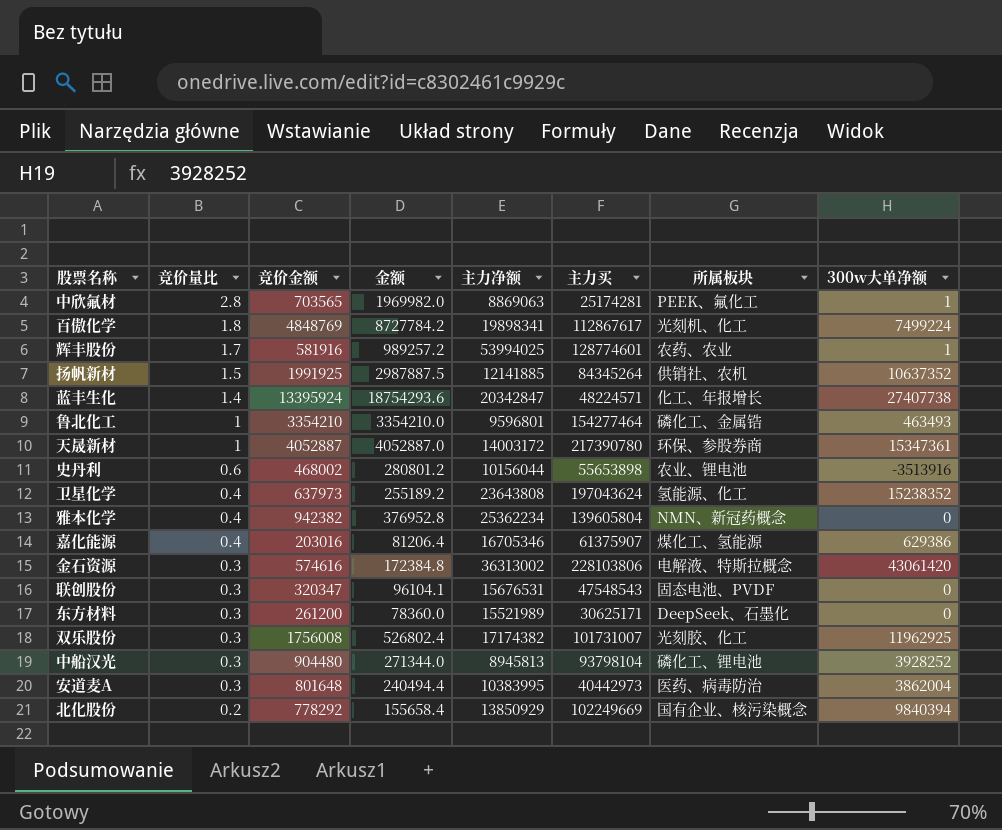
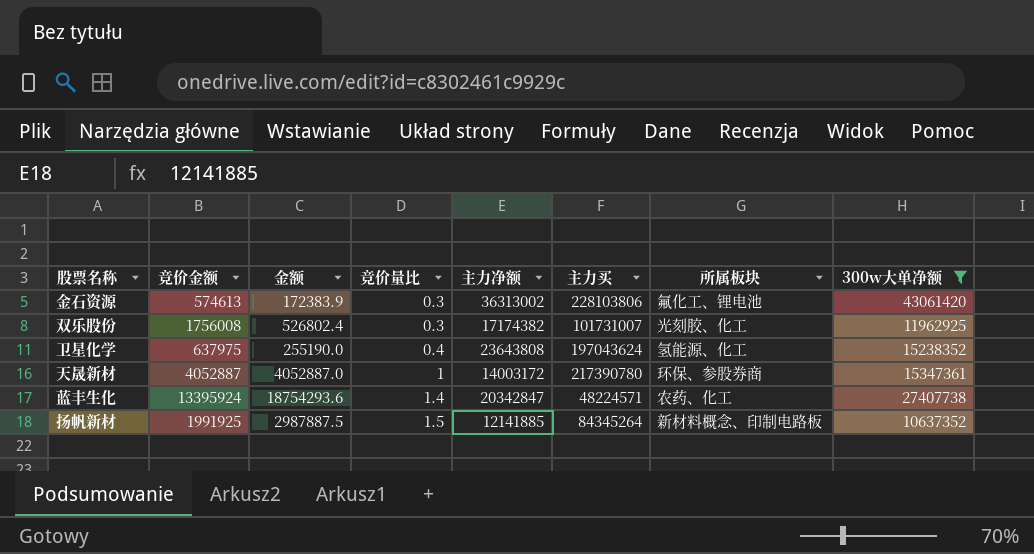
filter: none -> 300w大单净额 >= 10637352
row order: 竞价量比 descending -> 竞价量比 ascending
column 竞价量比 | position: 2 -> 4
金石资源 | 竞价金额: 574616 -> 574613
金石资源 | 金额: 172384.8 -> 172383.9
金石资源 | 所属板块: 电解液、特斯拉概念 -> 氟化工、锂电池
卫星化学 | 竞价金额: 637973 -> 637975
卫星化学 | 金额: 255189.2 -> 255190.0
蓝丰生化 | 所属板块: 化工、年报增长 -> 农药、化工
扬帆新材 | 所属板块: 供销社、农机 -> 新材料概念、印制电路板

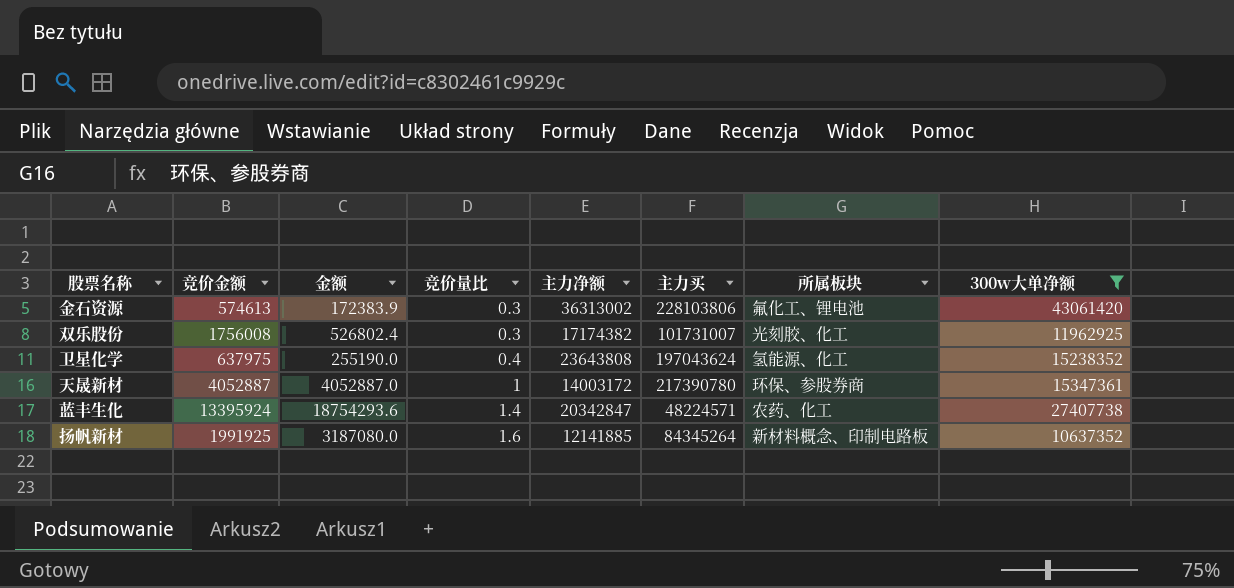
扬帆新材 | 金额: 2987887.5 -> 3187080.0
扬帆新材 | 竞价量比: 1.5 -> 1.6

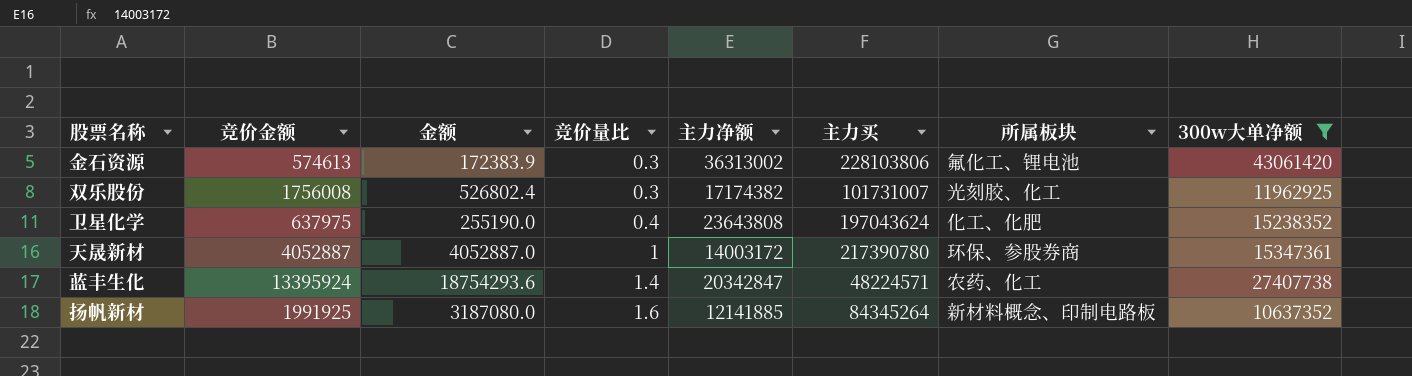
卫星化学 | 所属板块: 氢能源、化工 -> 化工、化肥

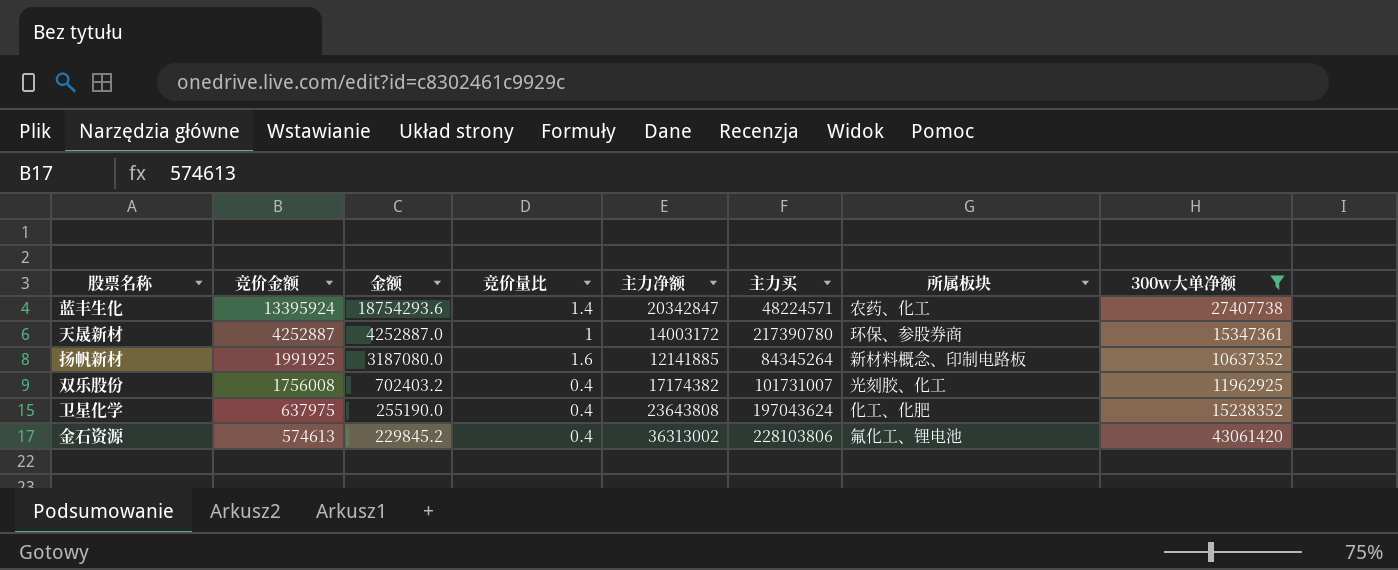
row order: 竞价量比 ascending -> 竞价金额 descending
天晟新材 | 竞价金额: 4052887 -> 4252887
天晟新材 | 金额: 4052887.0 -> 4252887.0
双乐股份 | 金额: 526802.4 -> 702403.2
双乐股份 | 竞价量比: 0.3 -> 0.4
金石资源 | 金额: 172383.9 -> 229845.2
金石资源 | 竞价量比: 0.3 -> 0.4

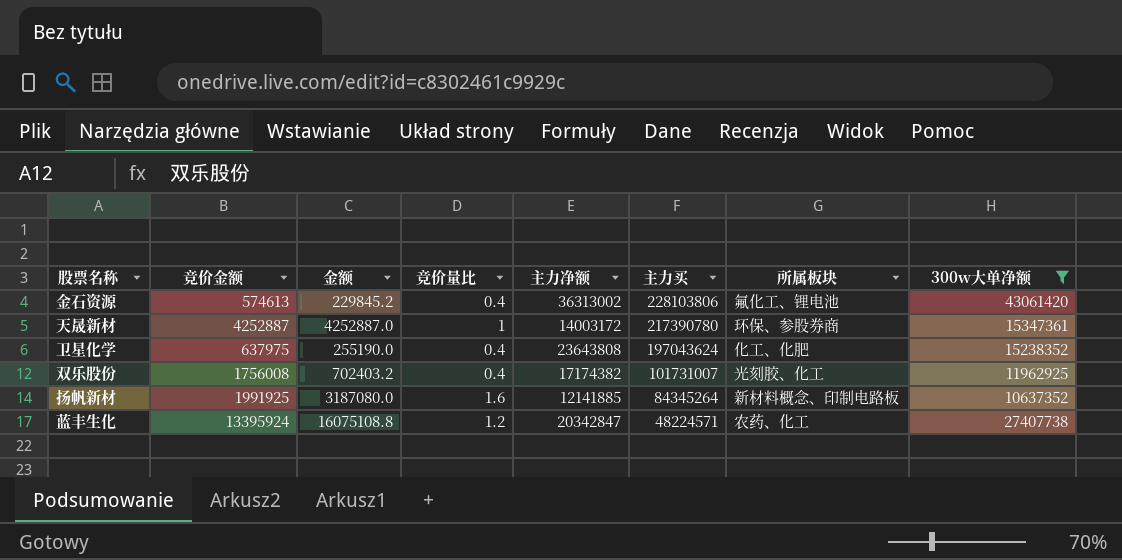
row order: 竞价金额 descending -> 主力买 descending
蓝丰生化 | 金额: 18754293.6 -> 16075108.8
蓝丰生化 | 竞价量比: 1.4 -> 1.2

